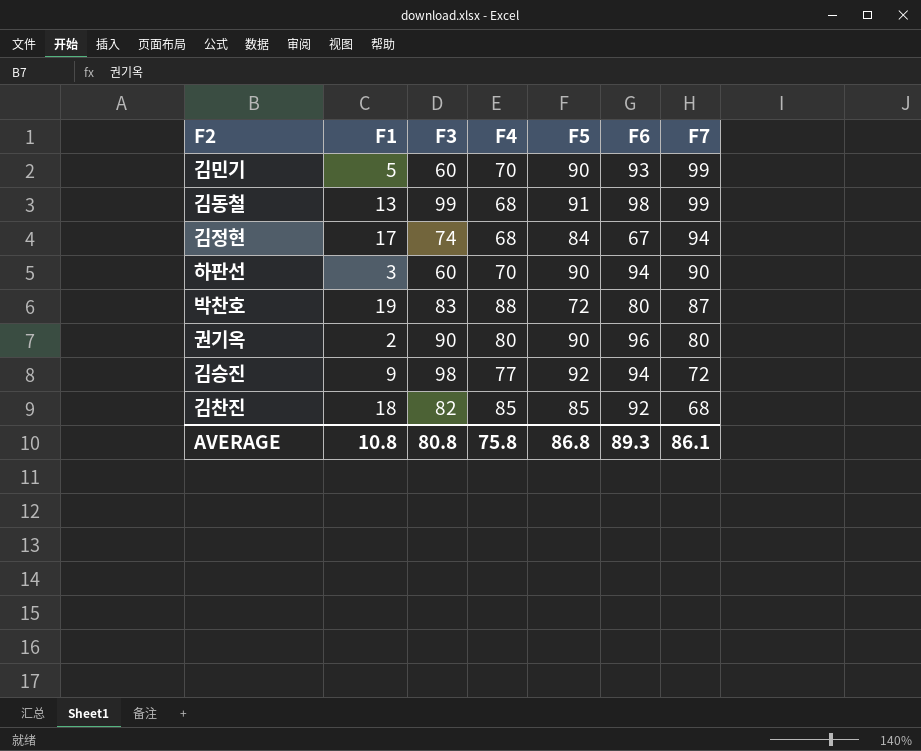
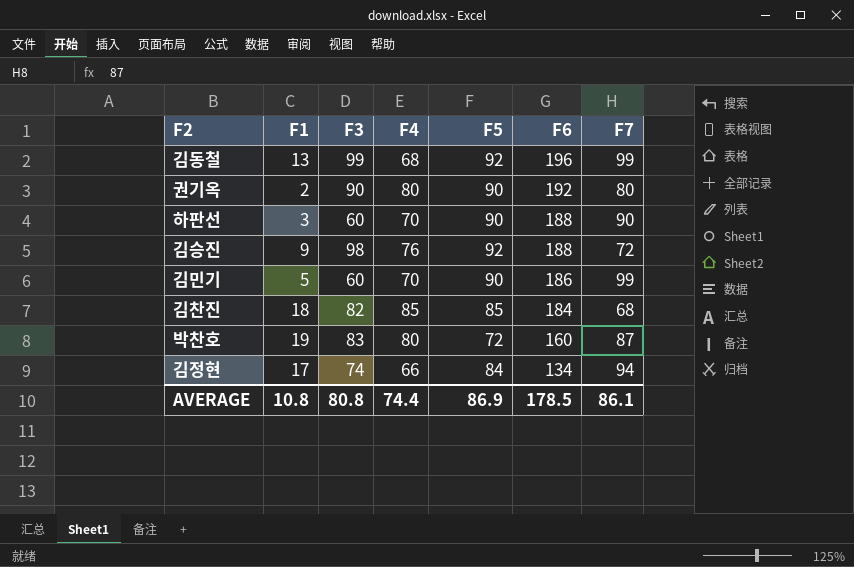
row order: F7 descending -> F6 descending
김동철 | F5: 91 -> 92
김동철 | F6: 98 -> 196
권기옥 | F6: 96 -> 192
하판선 | F6: 94 -> 188
김승진 | F4: 77 -> 76
김승진 | F6: 94 -> 188
김민기 | F6: 93 -> 186
김찬진 | F6: 92 -> 184
박찬호 | F4: 88 -> 80
박찬호 | F6: 80 -> 160
김정현 | F4: 68 -> 66
김정현 | F6: 67 -> 134
AVERAGE | F4: 75.8 -> 74.4
AVERAGE | F5: 86.8 -> 86.9
AVERAGE | F6: 89.3 -> 178.5

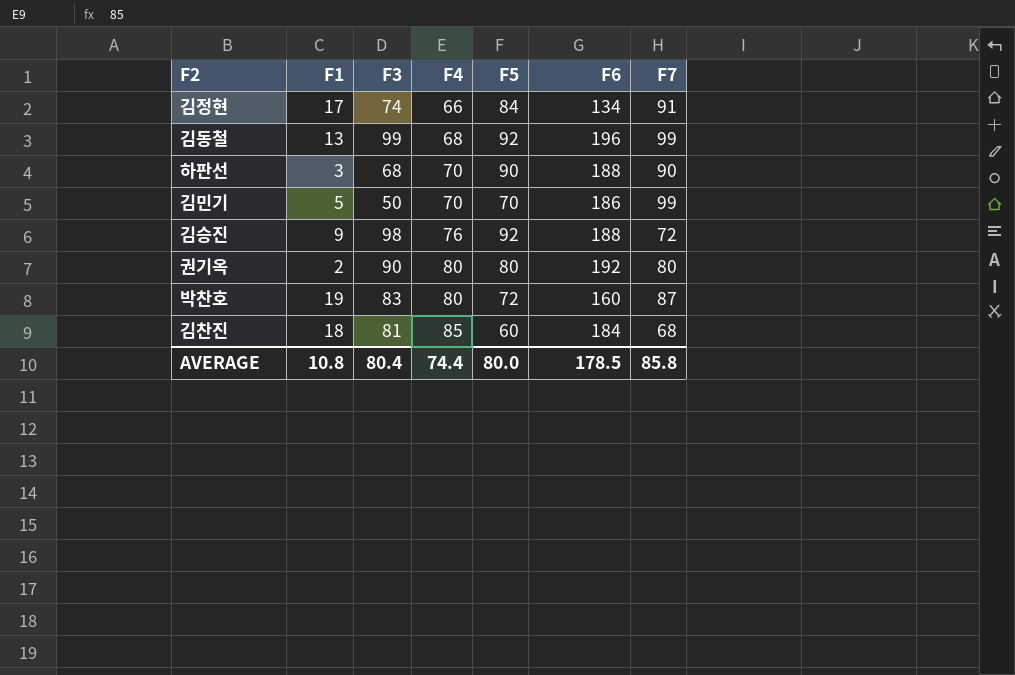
row order: F6 descending -> F4 ascending
김정현 | F7: 94 -> 91
하판선 | F3: 60 -> 68
김민기 | F3: 60 -> 50
김민기 | F5: 90 -> 70
권기옥 | F5: 90 -> 80
김찬진 | F3: 82 -> 81
김찬진 | F5: 85 -> 60
AVERAGE | F3: 80.8 -> 80.4
AVERAGE | F5: 86.9 -> 80.0
AVERAGE | F7: 86.1 -> 85.8

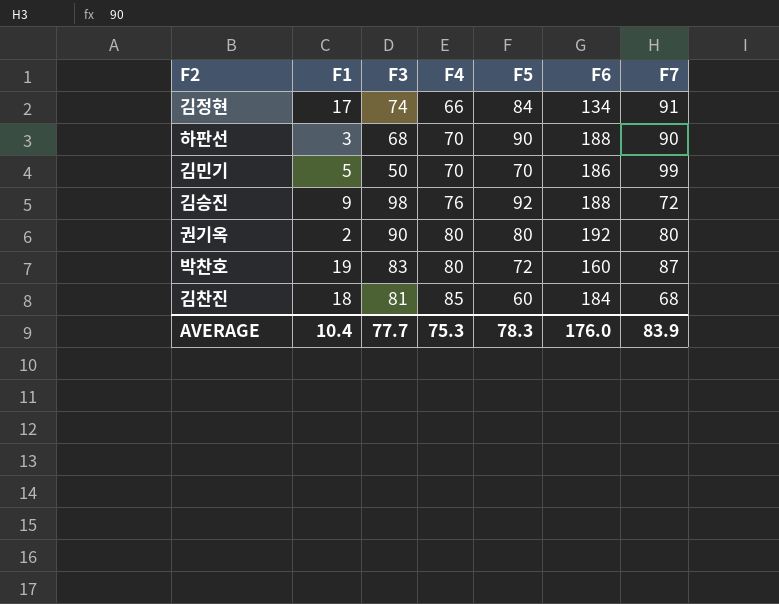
row 김동철: 13 | 99 | 68 | 92 | 196 | 99 -> none
AVERAGE | F1: 10.8 -> 10.4
AVERAGE | F3: 80.4 -> 77.7
AVERAGE | F4: 74.4 -> 75.3
AVERAGE | F5: 80.0 -> 78.3
AVERAGE | F6: 178.5 -> 176.0
AVERAGE | F7: 85.8 -> 83.9

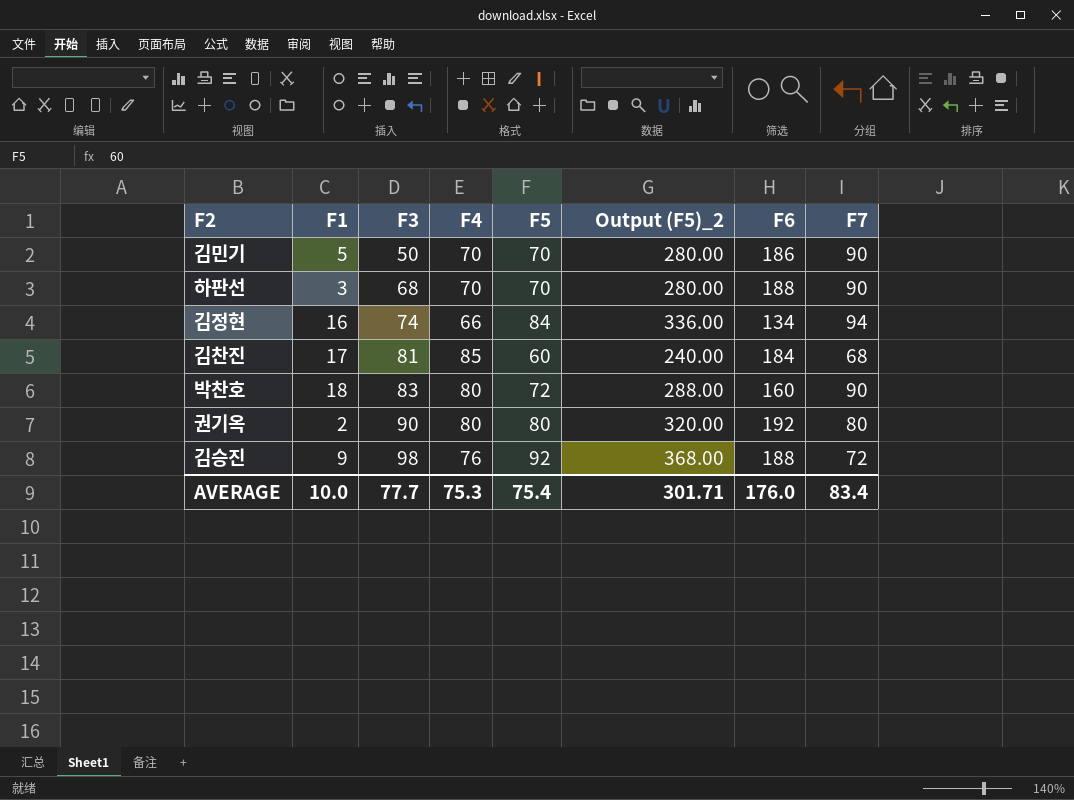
row order: F4 ascending -> F3 ascending
column Output (F5)_2 | formula: none -> [F5] * 4
김민기 | F7: 99 -> 90
하판선 | F5: 90 -> 70
김정현 | F1: 17 -> 16
김정현 | F7: 91 -> 94
김찬진 | F1: 18 -> 17
박찬호 | F1: 19 -> 18
박찬호 | F7: 87 -> 90
AVERAGE | F1: 10.4 -> 10.0
AVERAGE | F5: 78.3 -> 75.4
AVERAGE | F7: 83.9 -> 83.4

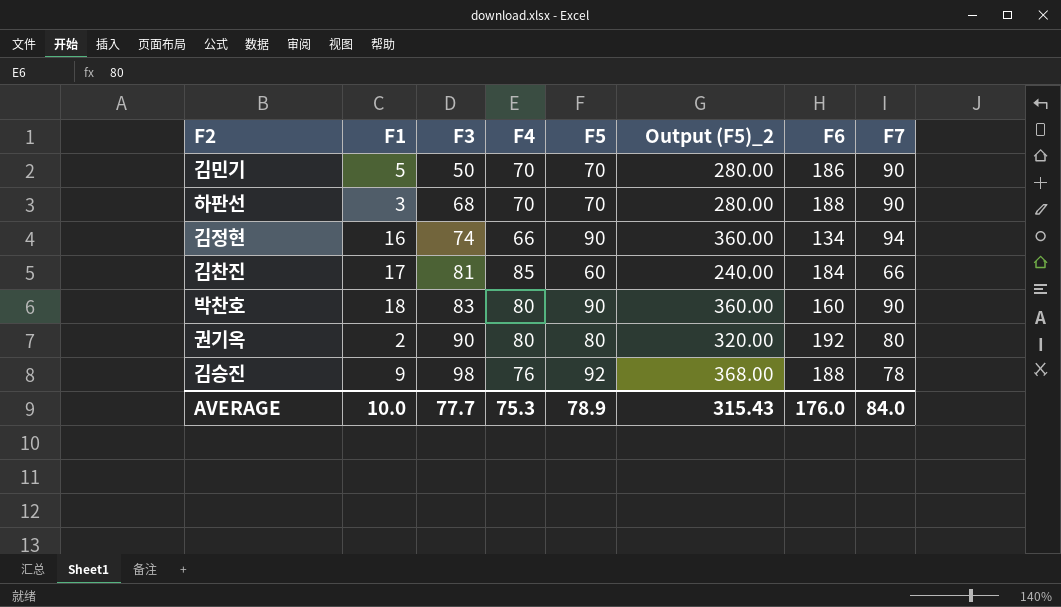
김정현 | F5: 84 -> 90
김정현 | Output (F5)_2: 336.00 -> 360.00
김찬진 | F7: 68 -> 66
박찬호 | F5: 72 -> 90
박찬호 | Output (F5)_2: 288.00 -> 360.00
김승진 | F7: 72 -> 78
AVERAGE | F5: 75.4 -> 78.9
AVERAGE | Output (F5)_2: 301.71 -> 315.43
AVERAGE | F7: 83.4 -> 84.0

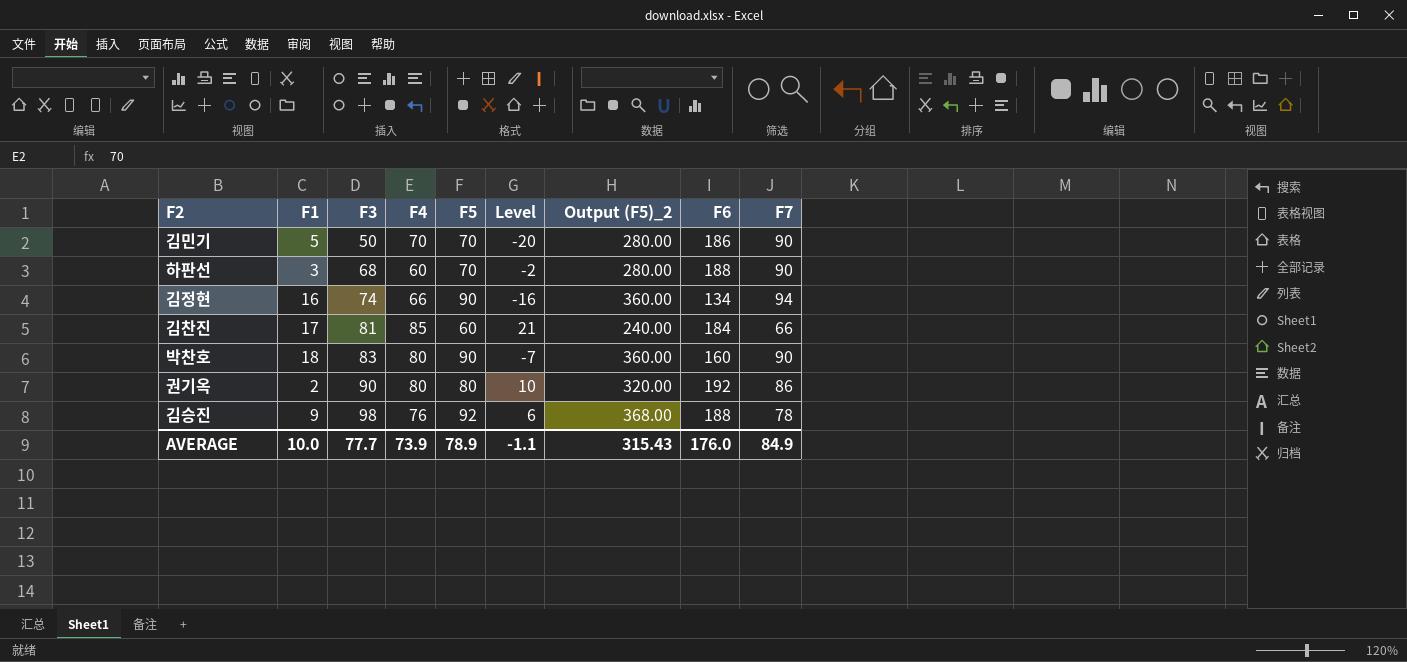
column Level | formula: none -> [F3] - [F5]
하판선 | F4: 70 -> 60
권기옥 | F7: 80 -> 86
AVERAGE | F4: 75.3 -> 73.9
AVERAGE | F7: 84.0 -> 84.9

